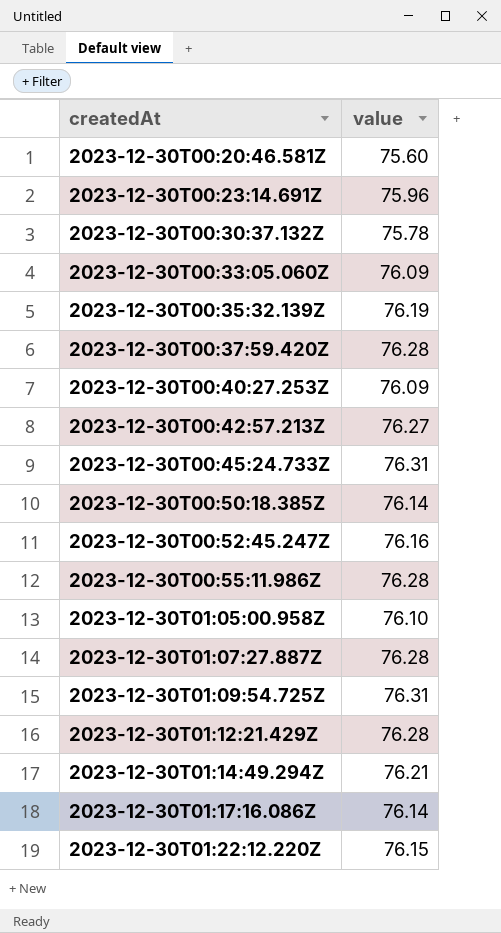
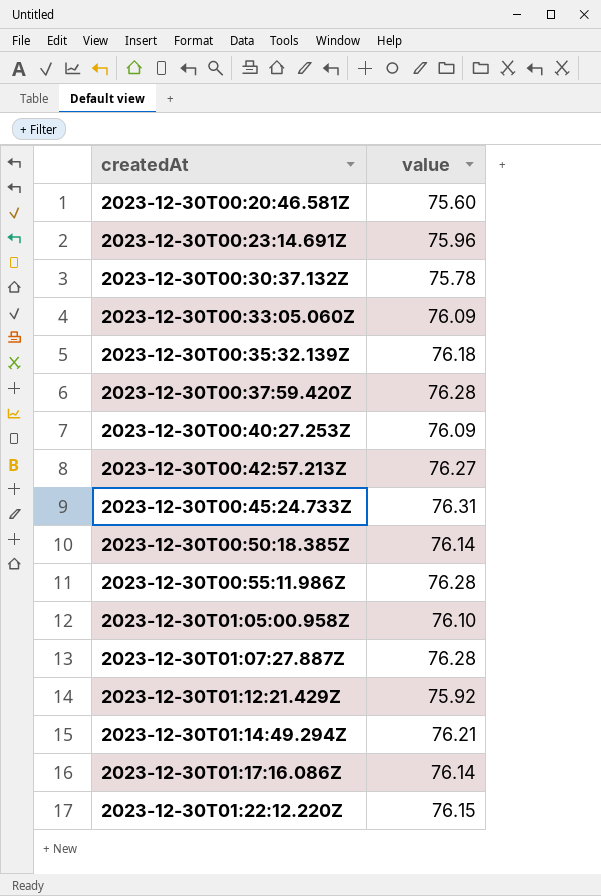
row 2023-12-30T00:52:45.247Z: 76.16 -> none
row 2023-12-30T01:09:54.725Z: 76.31 -> none
2023-12-30T00:35:32.139Z | value: 76.19 -> 76.18
2023-12-30T01:12:21.429Z | value: 76.28 -> 75.92

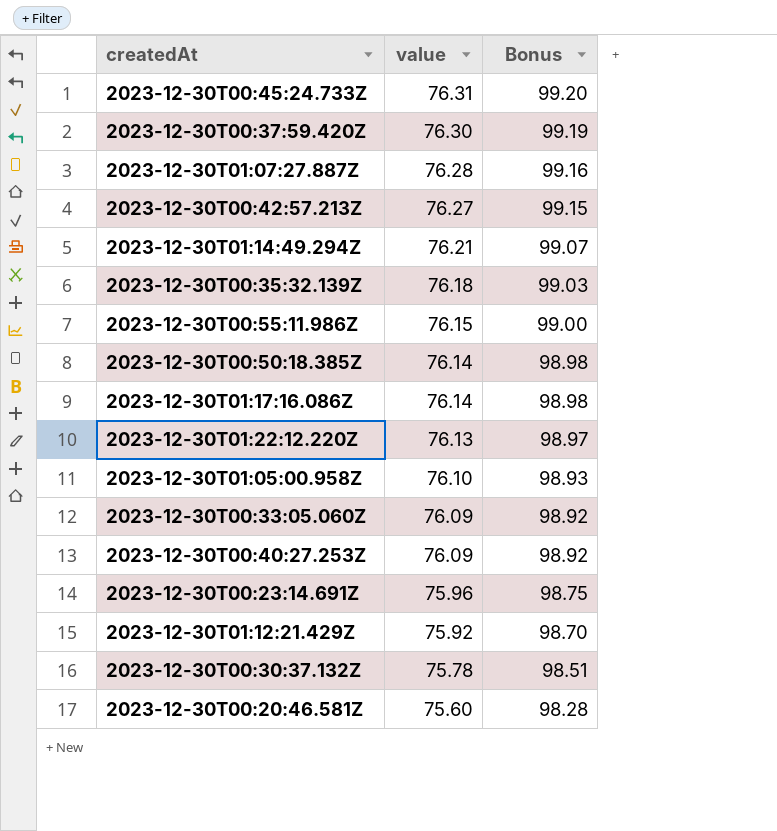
row order: createdAt ascending -> value descending
column Bonus | formula: none -> [value] * 1.3
2023-12-30T00:37:59.420Z | value: 76.28 -> 76.30
2023-12-30T00:55:11.986Z | value: 76.28 -> 76.15
2023-12-30T01:22:12.220Z | value: 76.15 -> 76.13

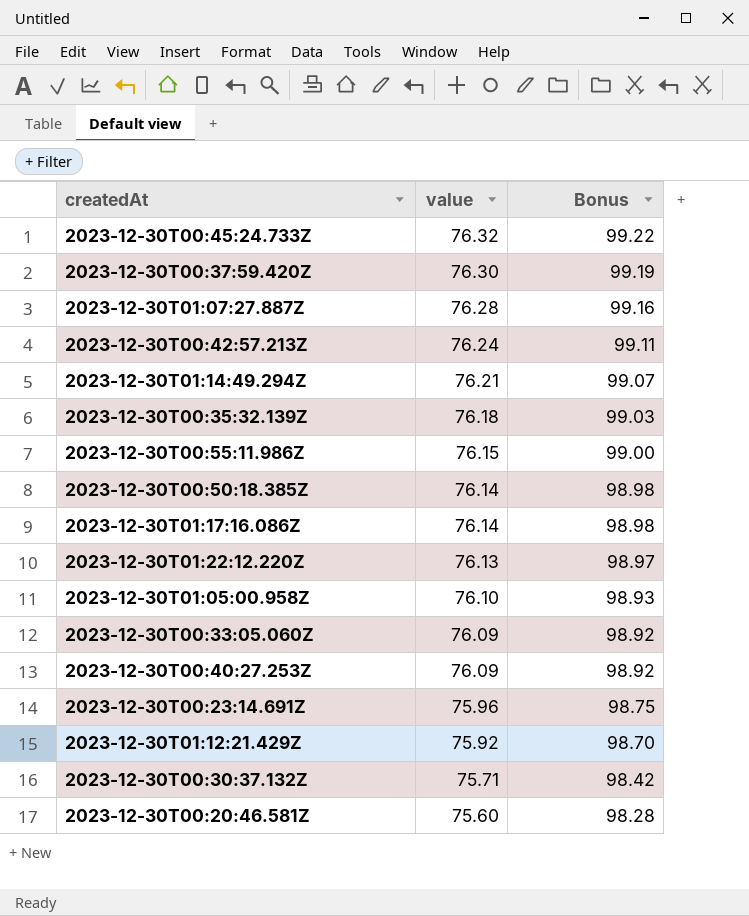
2023-12-30T00:45:24.733Z | value: 76.31 -> 76.32
2023-12-30T00:45:24.733Z | Bonus: 99.20 -> 99.22
2023-12-30T00:42:57.213Z | value: 76.27 -> 76.24
2023-12-30T00:42:57.213Z | Bonus: 99.15 -> 99.11
2023-12-30T00:30:37.132Z | value: 75.78 -> 75.71
2023-12-30T00:30:37.132Z | Bonus: 98.51 -> 98.42

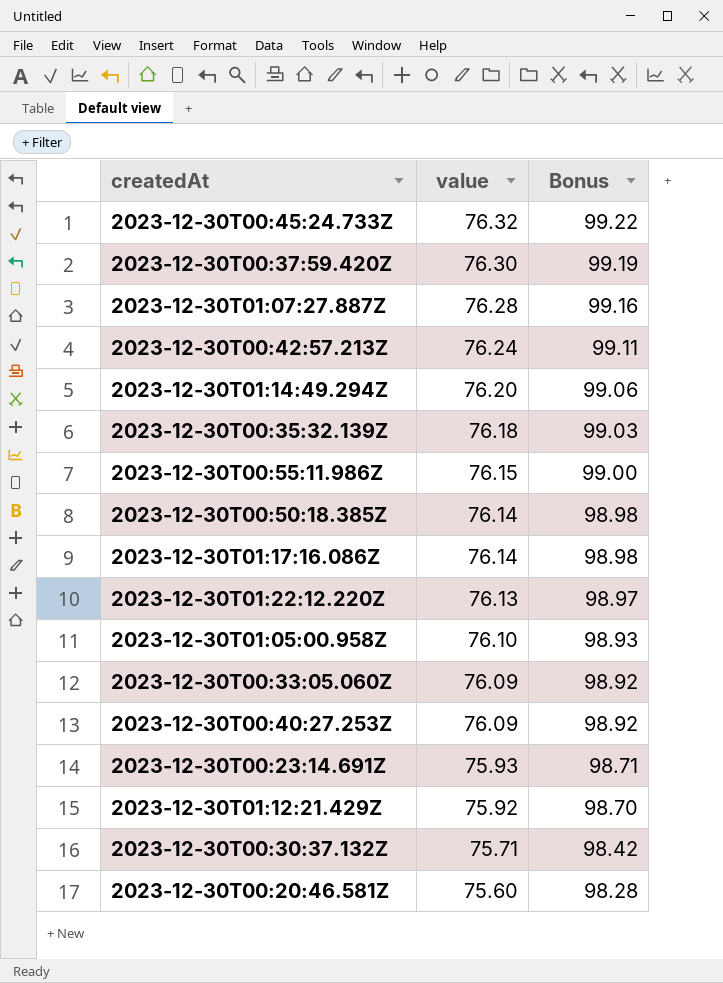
2023-12-30T01:14:49.294Z | value: 76.21 -> 76.20
2023-12-30T01:14:49.294Z | Bonus: 99.07 -> 99.06
2023-12-30T00:23:14.691Z | value: 75.96 -> 75.93
2023-12-30T00:23:14.691Z | Bonus: 98.75 -> 98.71

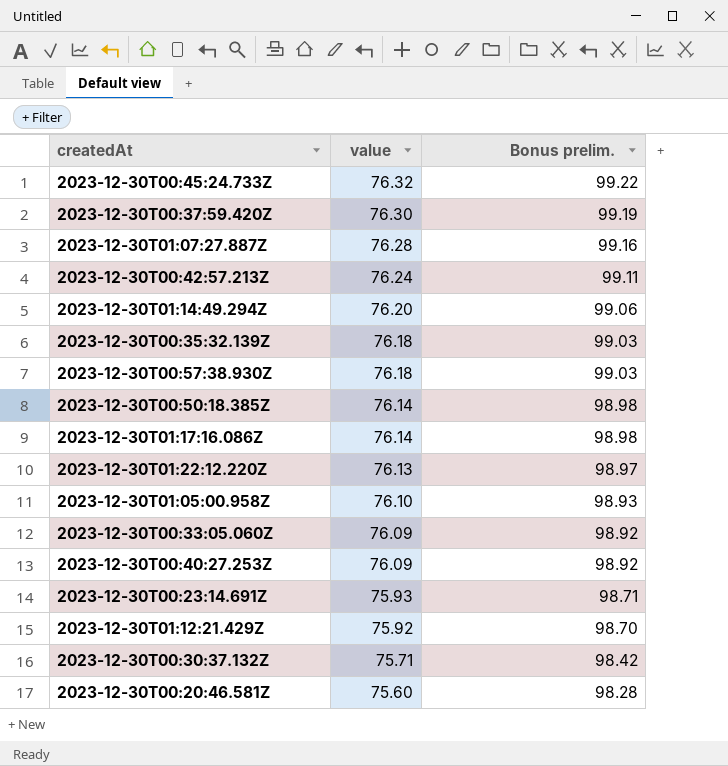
column name: Bonus -> Bonus prelim.
row 2023-12-30T00:55:11.986Z: 76.15 | 99.00 -> none
row 2023-12-30T00:57:38.930Z: none -> 76.18 | 99.03

